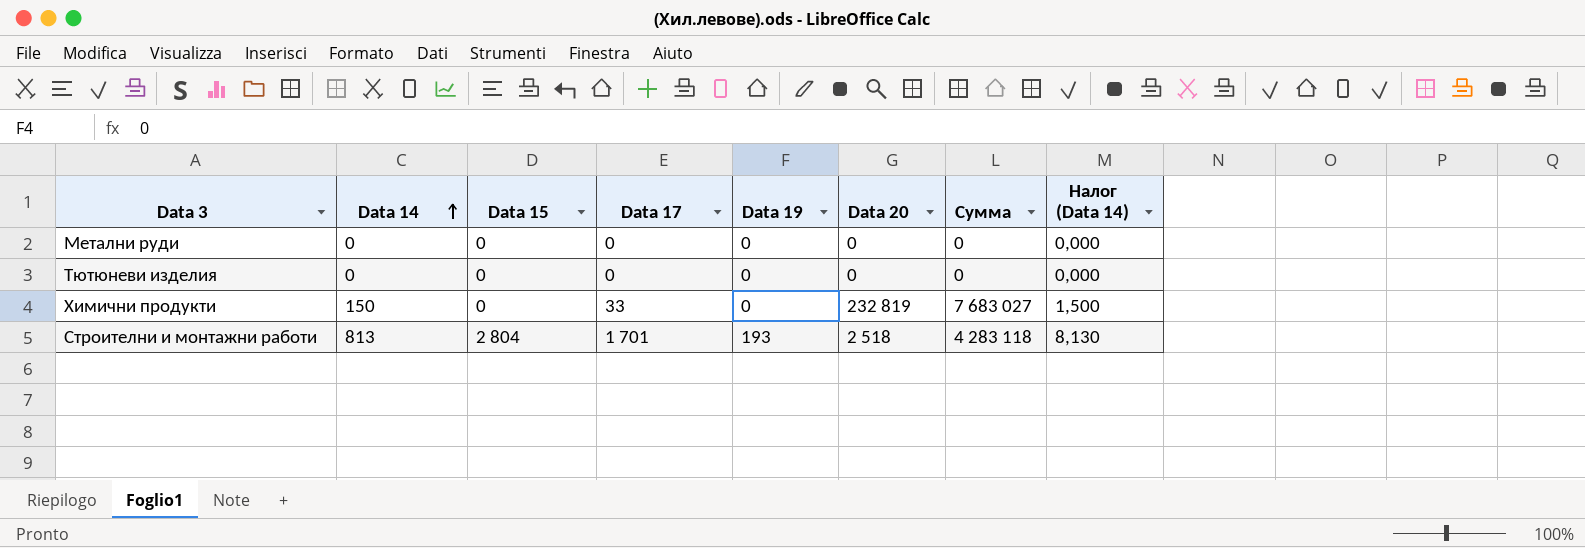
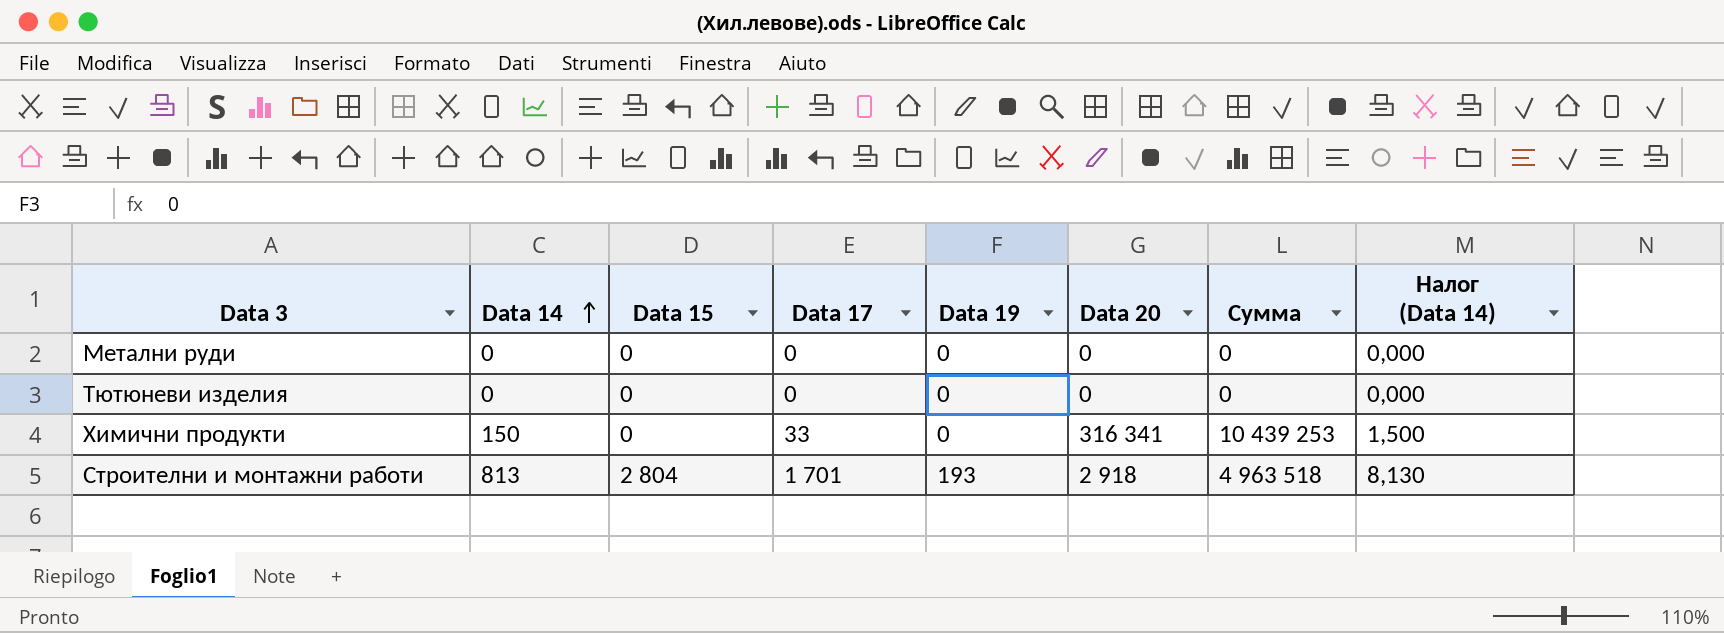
Химични продукти | Data 20: 232 819 -> 316 341
Химични продукти | Сумма: 7 683 027 -> 10 439 253
Строителни и монтажни работи | Data 20: 2 518 -> 2 918
Строителни и монтажни работи | Сумма: 4 283 118 -> 4 963 518

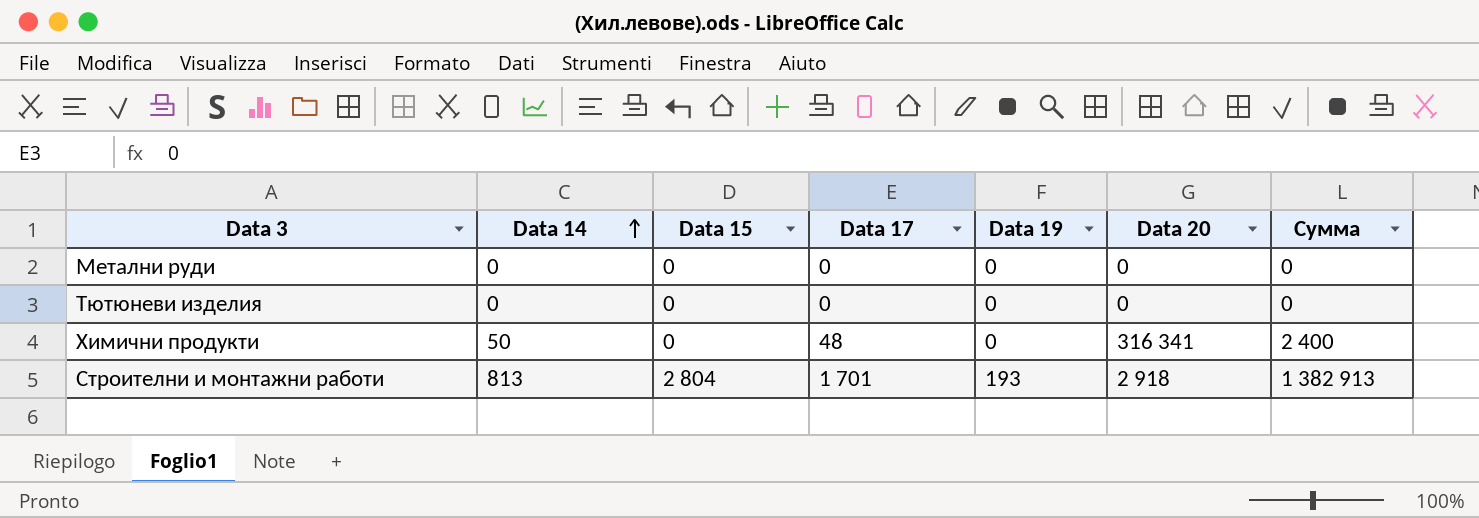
column Налог (Data 14) | formula: [Data 14] * 0,01 -> none
column Сумма | formula: [Data 17] * [Data 20] -> [Data 14] * [Data 17]
Химични продукти | Data 14: 150 -> 50
Химични продукти | Data 17: 33 -> 48

